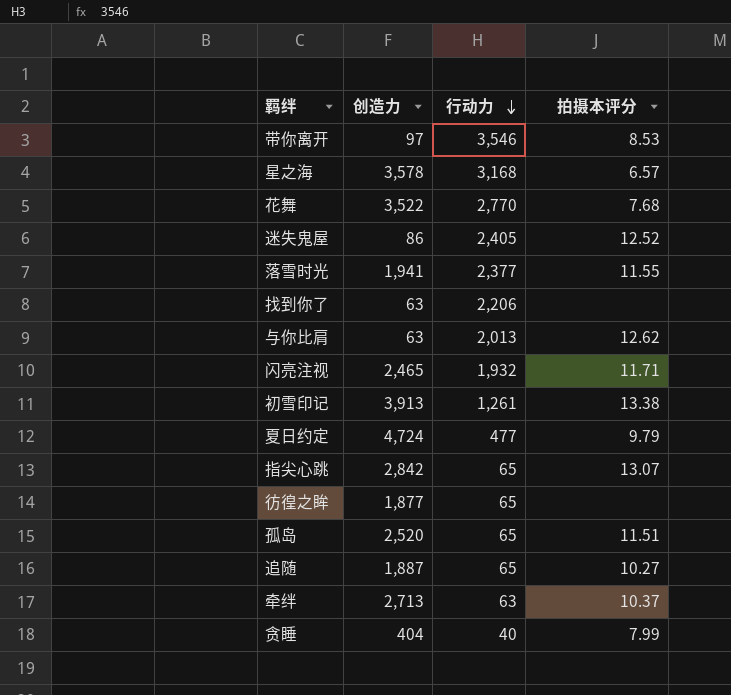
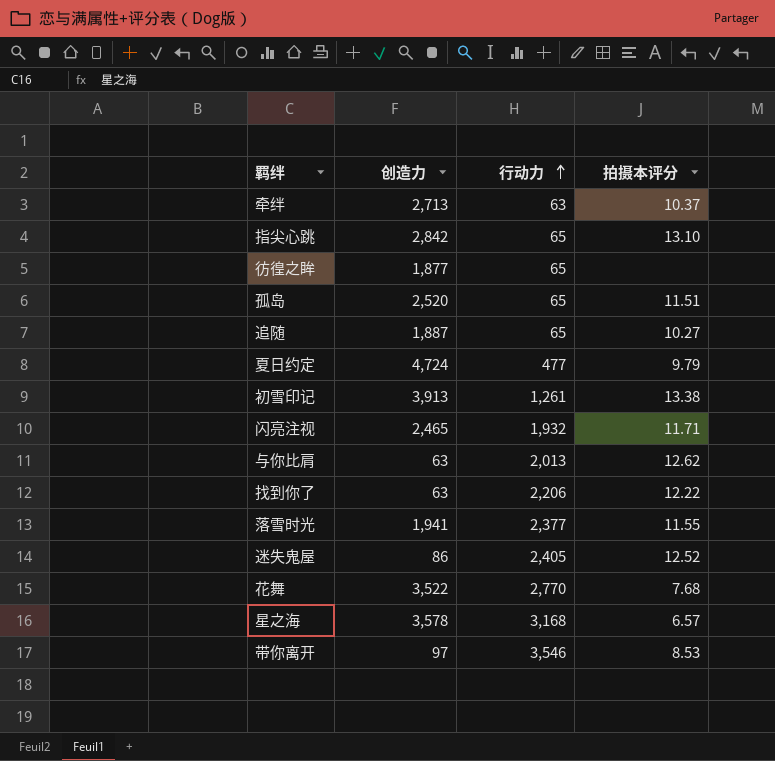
row order: 行动力 descending -> 行动力 ascending
row 贪睡: 404 | 40 | 7.99 -> none
指尖心跳 | 拍摄本评分: 13.07 -> 13.10
找到你了 | 拍摄本评分: none -> 12.22

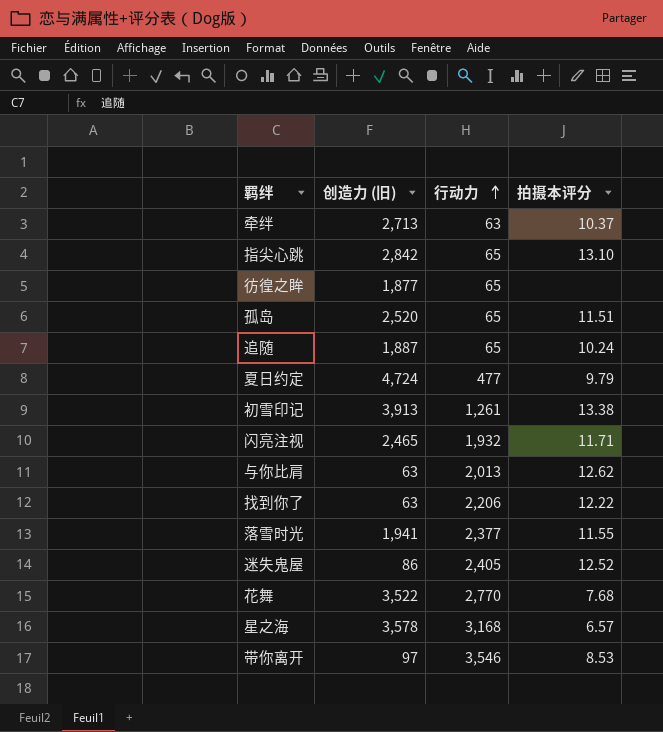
column name: 创造力 -> 创造力 (旧)
追随 | 拍摄本评分: 10.27 -> 10.24

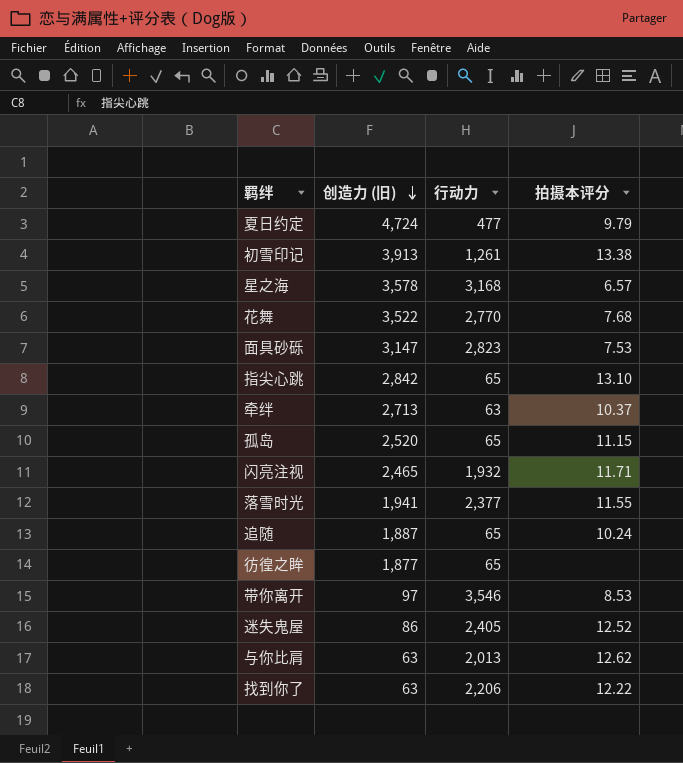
row order: 行动力 ascending -> 创造力 (旧) descending
row 面具砂砾: none -> 3,147 | 2,823 | 7.53
孤岛 | 拍摄本评分: 11.51 -> 11.15

